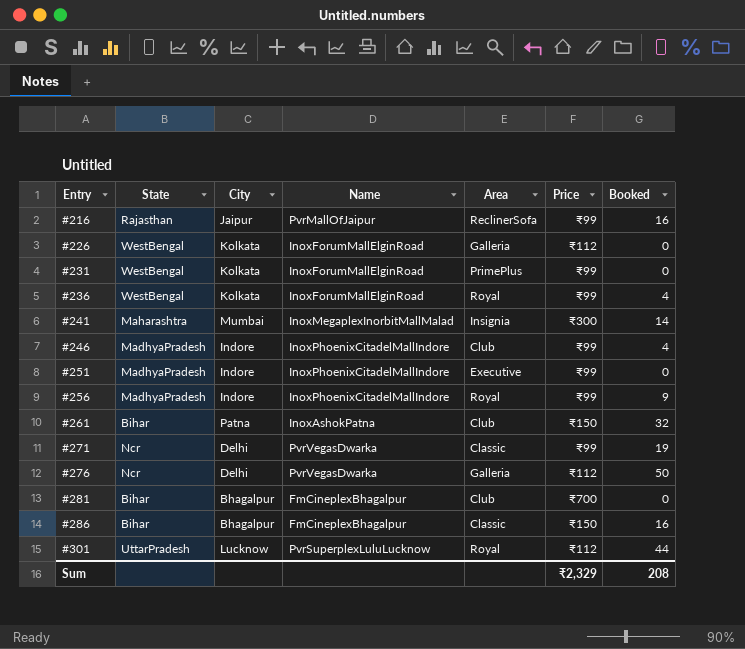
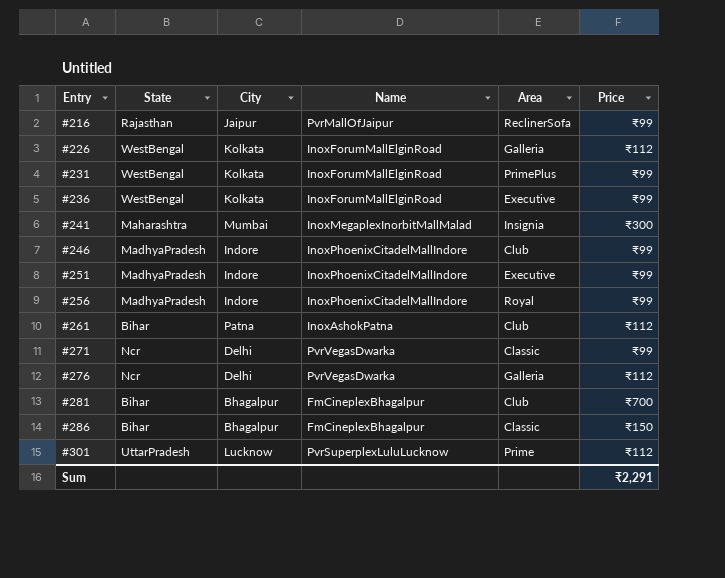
column Booked | position: 7 -> none
#236 | Area: Royal -> Executive
#261 | Price: ₹150 -> ₹112
#301 | Area: Royal -> Prime
Sum | Price: ₹2,329 -> ₹2,291

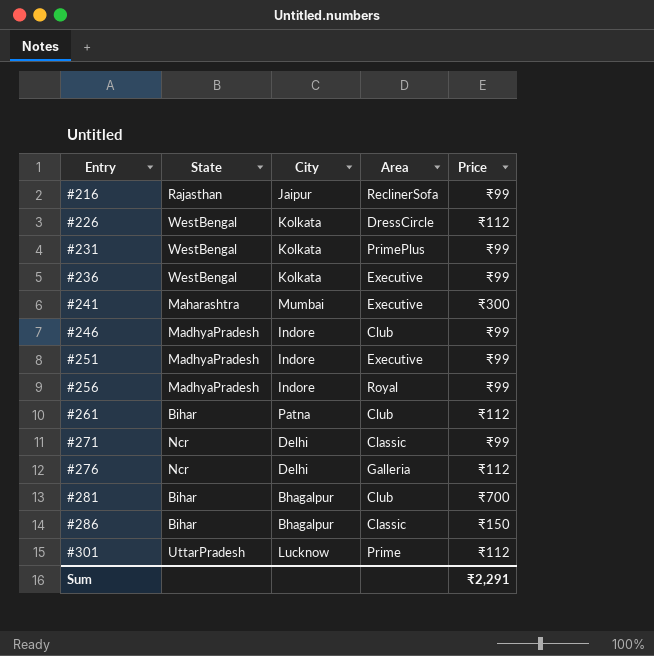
column Name | position: 4 -> none
#226 | Area: Galleria -> DressCircle
#241 | Area: Insignia -> Executive

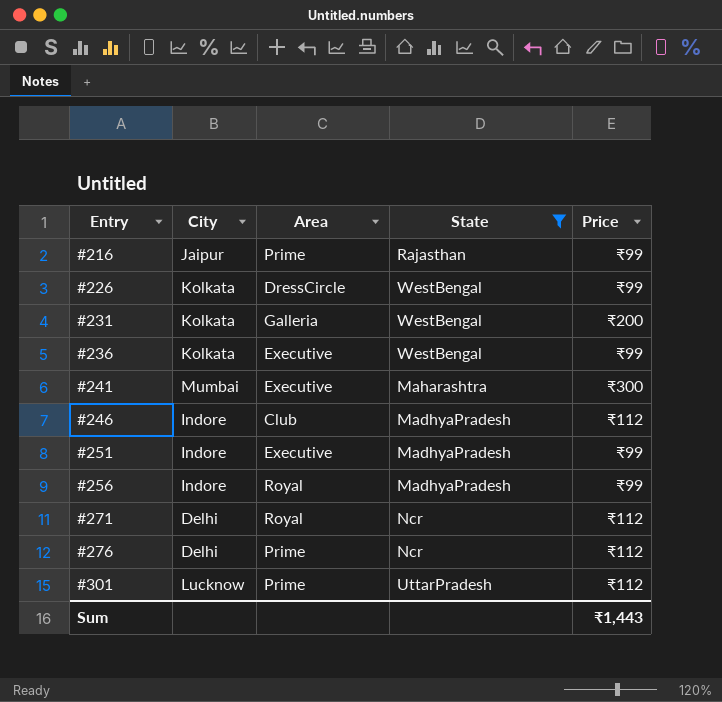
filter: none -> State != Bihar
column State | position: 2 -> 4
#216 | Area: ReclinerSofa -> Prime
#226 | Price: ₹112 -> ₹99
#231 | Area: PrimePlus -> Galleria
#231 | Price: ₹99 -> ₹200
#246 | Price: ₹99 -> ₹112
#271 | Area: Classic -> Royal
#271 | Price: ₹99 -> ₹112
#276 | Area: Galleria -> Prime
Sum | Price: ₹2,291 -> ₹1,443

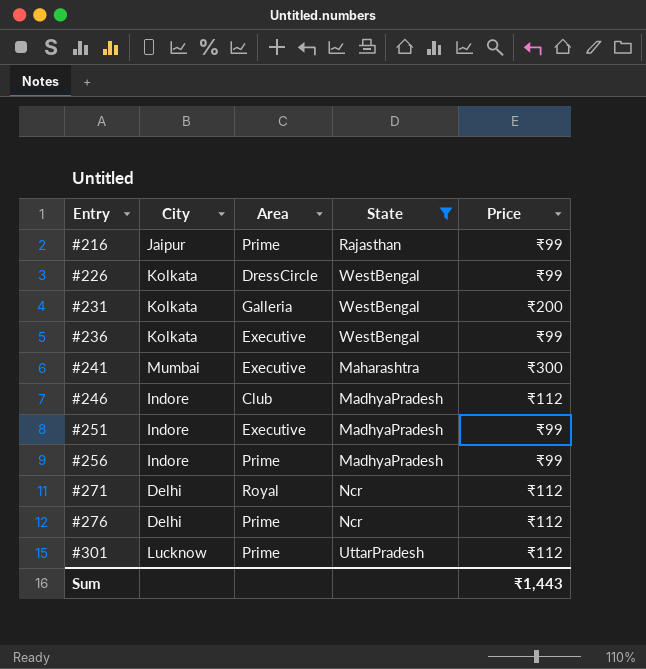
#256 | Area: Royal -> Prime

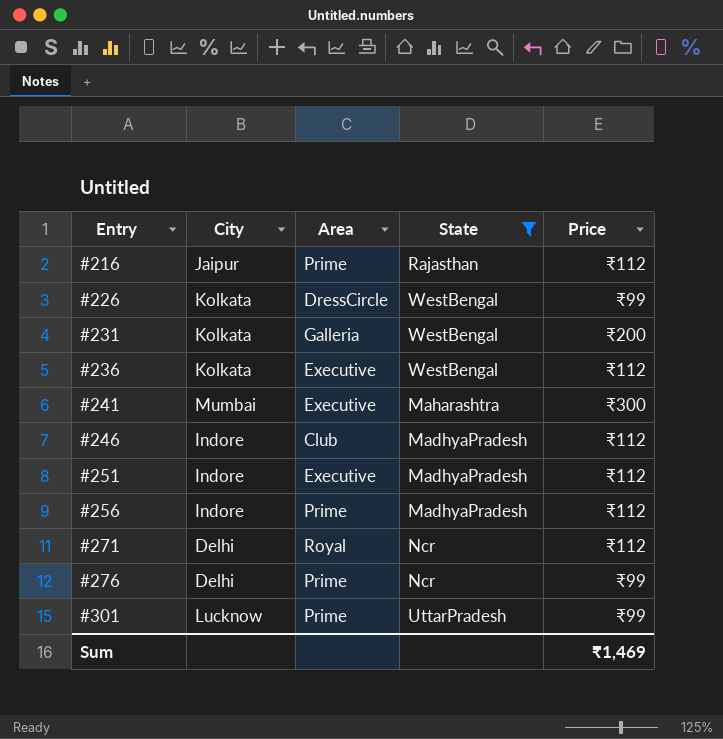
#216 | Price: ₹99 -> ₹112
#236 | Price: ₹99 -> ₹112
#251 | Price: ₹99 -> ₹112
#256 | Price: ₹99 -> ₹112
#276 | Price: ₹112 -> ₹99
#301 | Price: ₹112 -> ₹99
Sum | Price: ₹1,443 -> ₹1,469

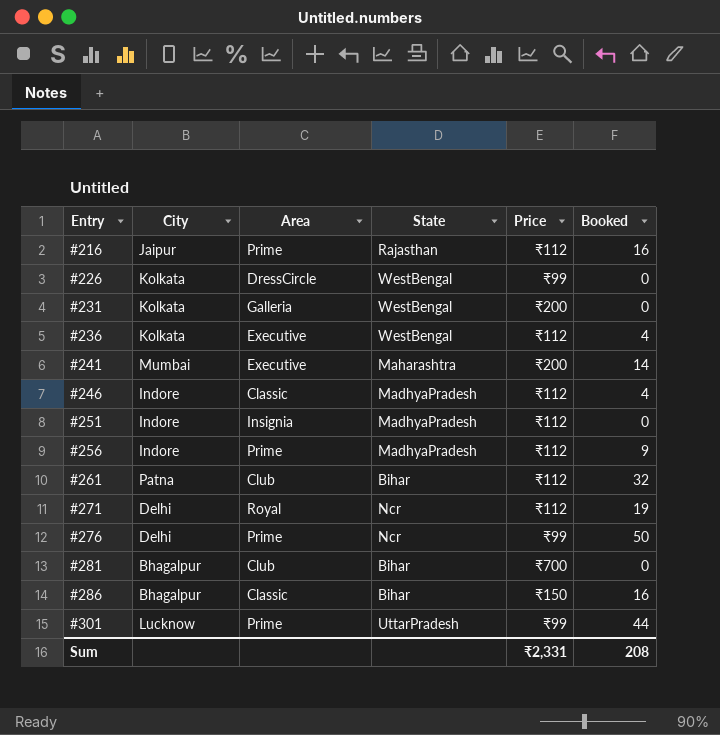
filter: State != Bihar -> none
column Booked | position: none -> 6
#241 | Price: ₹300 -> ₹200
#246 | Area: Club -> Classic
#251 | Area: Executive -> Insignia
Sum | Price: ₹1,469 -> ₹2,331

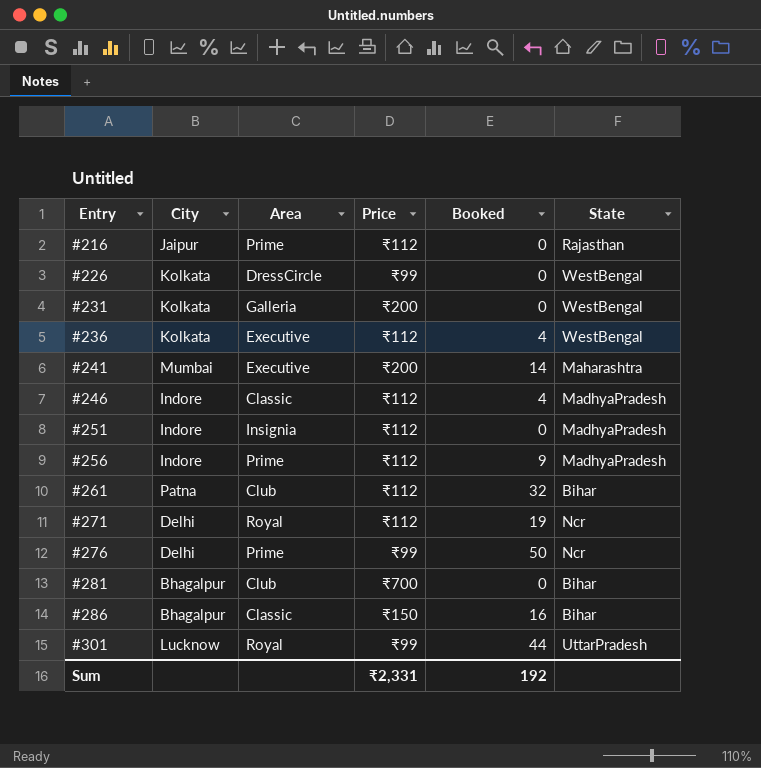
column State | position: 4 -> 6
#216 | Booked: 16 -> 0
#301 | Area: Prime -> Royal
Sum | Booked: 208 -> 192

